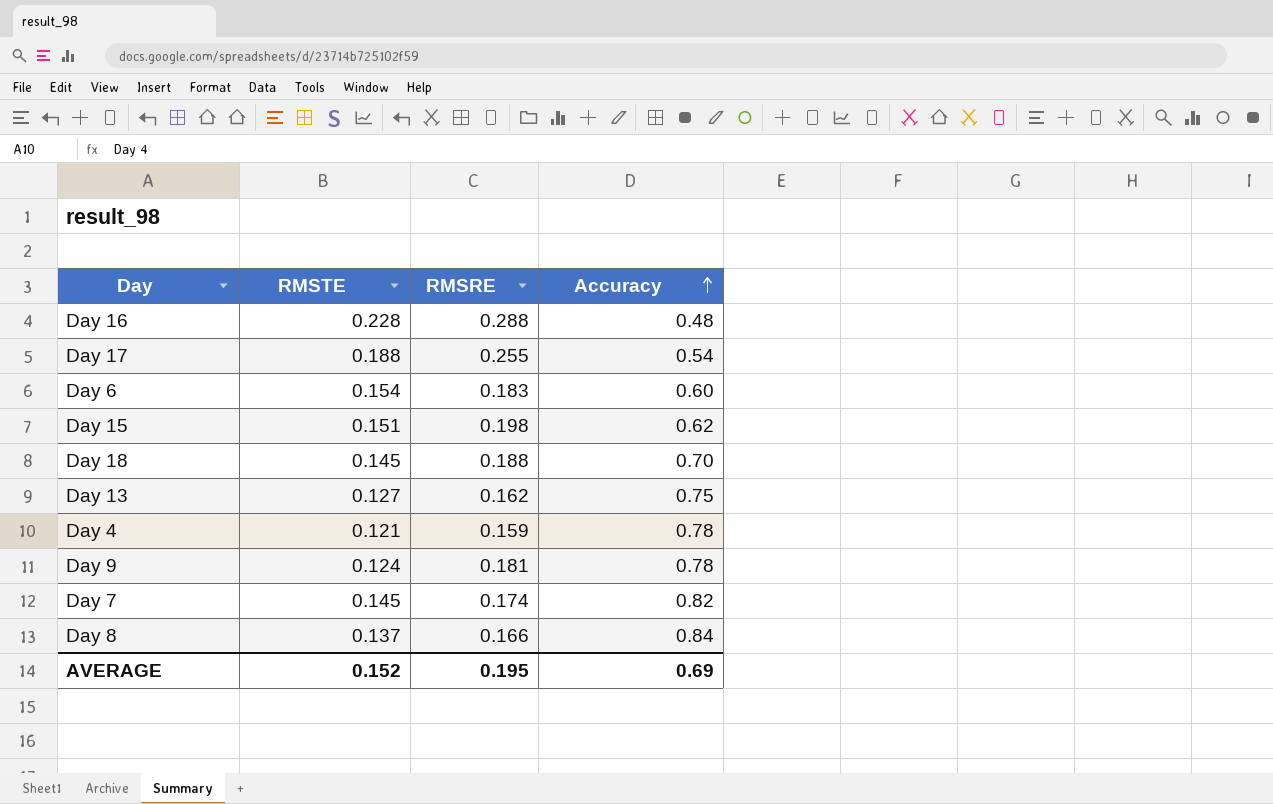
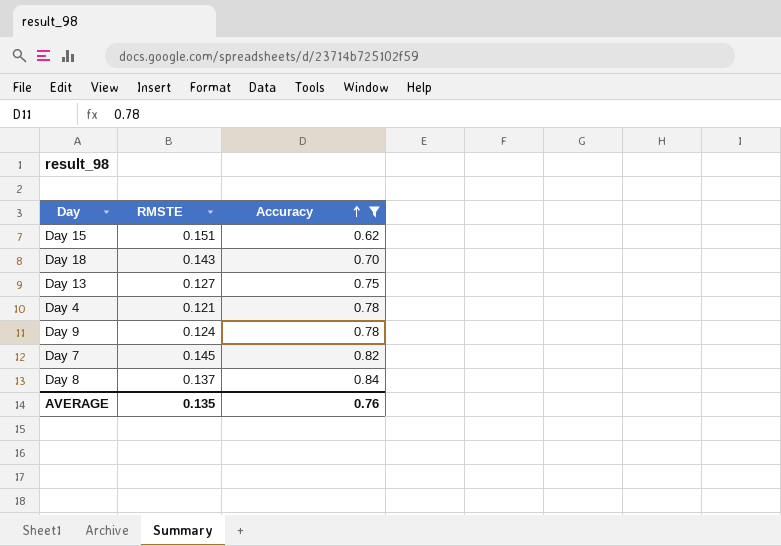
filter: none -> Accuracy >= 0.62
column RMSRE | position: 3 -> none
Day 18 | RMSTE: 0.145 -> 0.143
AVERAGE | RMSTE: 0.152 -> 0.135
AVERAGE | Accuracy: 0.69 -> 0.76

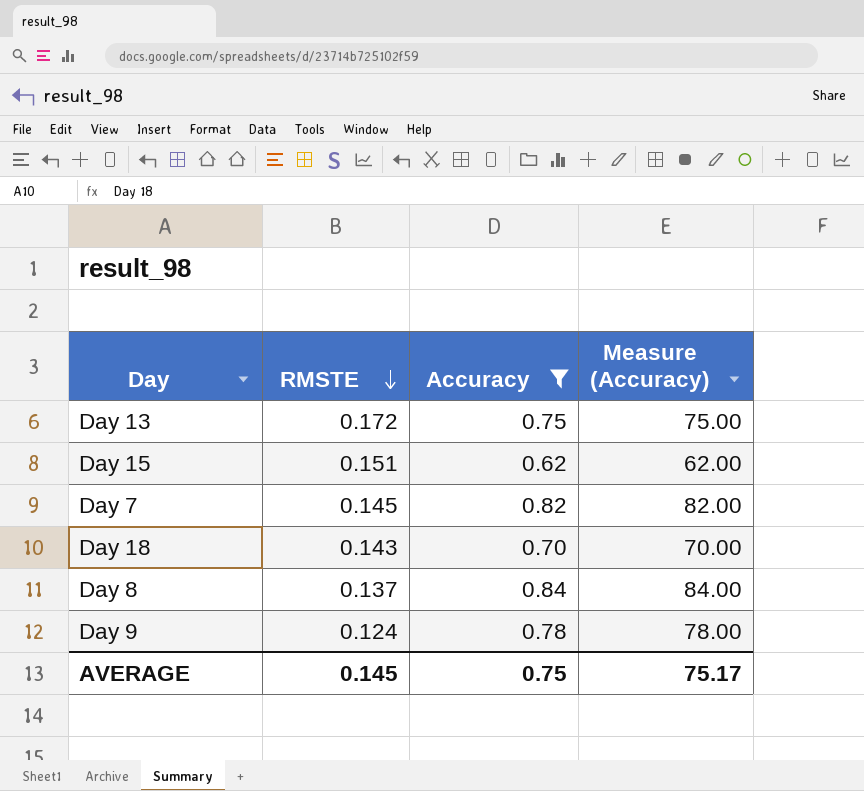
row order: Accuracy ascending -> RMSTE descending
column Measure (Accuracy) | formula: none -> [Accuracy] * 100
row Day 4: 0.121 | 0.78 -> none
Day 13 | RMSTE: 0.127 -> 0.172
AVERAGE | RMSTE: 0.135 -> 0.145
AVERAGE | Accuracy: 0.76 -> 0.75

